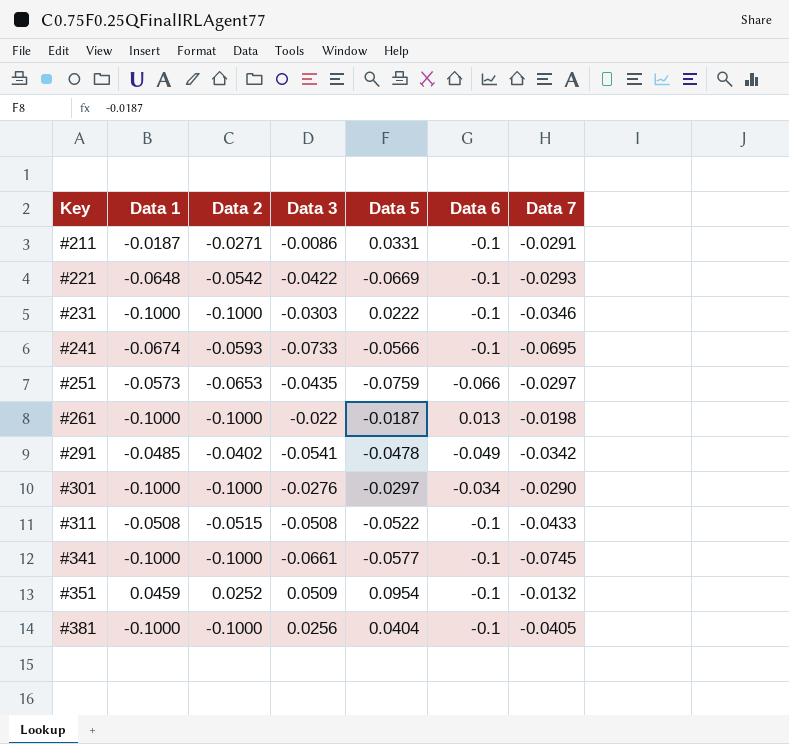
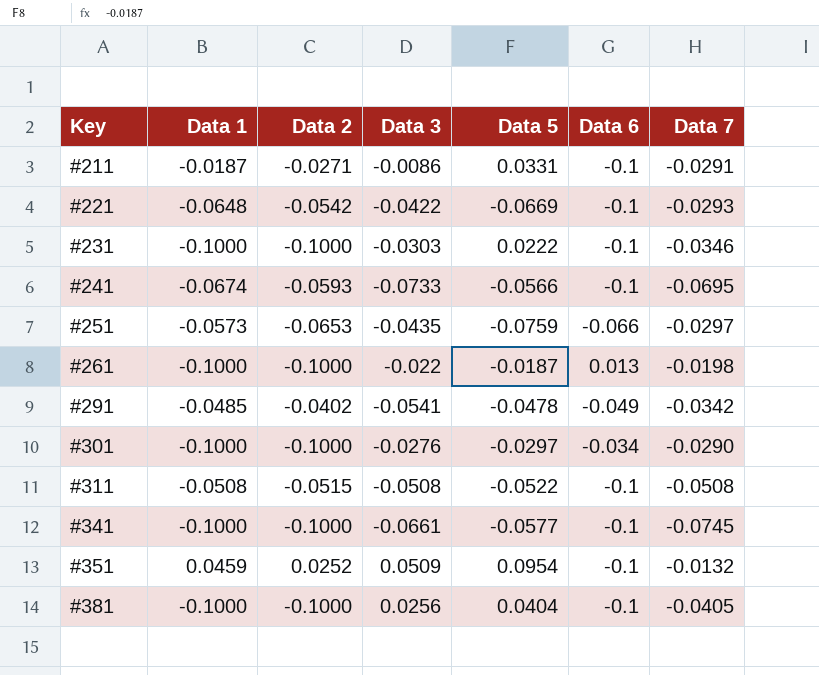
#311 | Data 7: -0.0433 -> -0.0508

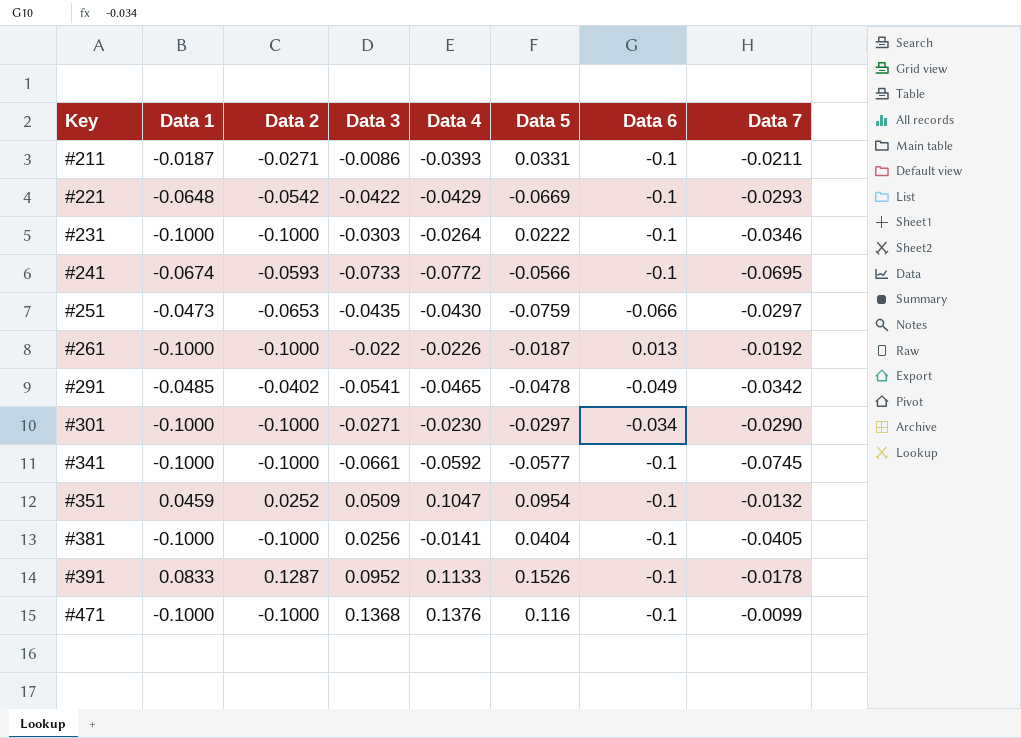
column Data 4 | position: none -> 5
row #311: -0.0508 | -0.0515 | -0.0508 | -0.0522 | -0.1 | -0.0508 -> none
#211 | Data 7: -0.0291 -> -0.0211
#251 | Data 1: -0.0573 -> -0.0473
#261 | Data 7: -0.0198 -> -0.0192
#301 | Data 3: -0.0276 -> -0.0271
row #391: none -> 0.0833 | 0.1287 | 0.0952 | 0.1133 | 0.1526 | -0.1 | -0.0178
row #471: none -> -0.1000 | -0.1000 | 0.1368 | 0.1376 | 0.116 | -0.1 | -0.0099

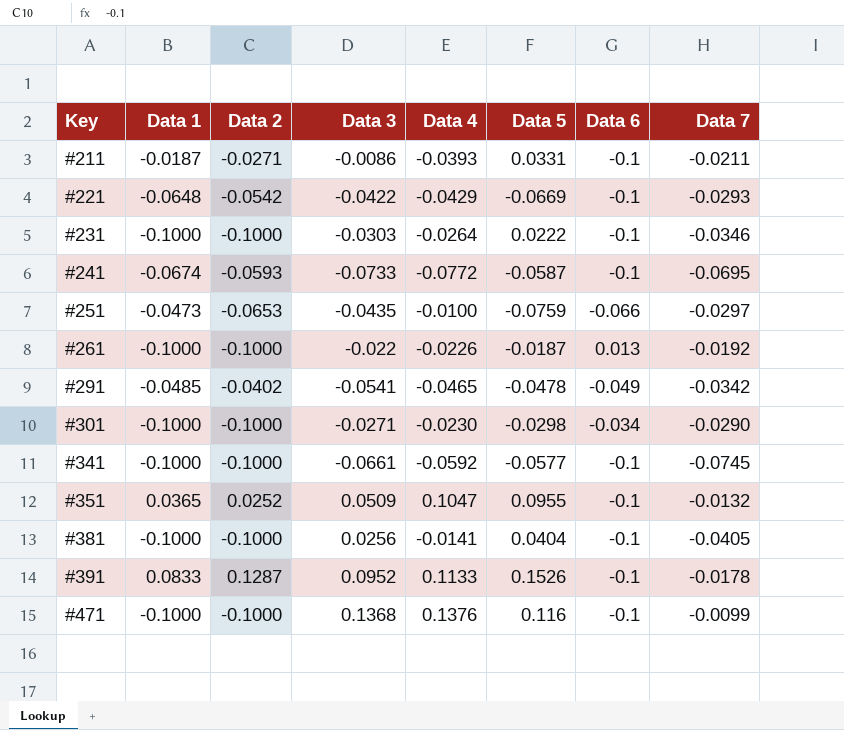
#241 | Data 5: -0.0566 -> -0.0587
#251 | Data 4: -0.0430 -> -0.0100
#301 | Data 5: -0.0297 -> -0.0298
#351 | Data 1: 0.0459 -> 0.0365
#351 | Data 5: 0.0954 -> 0.0955

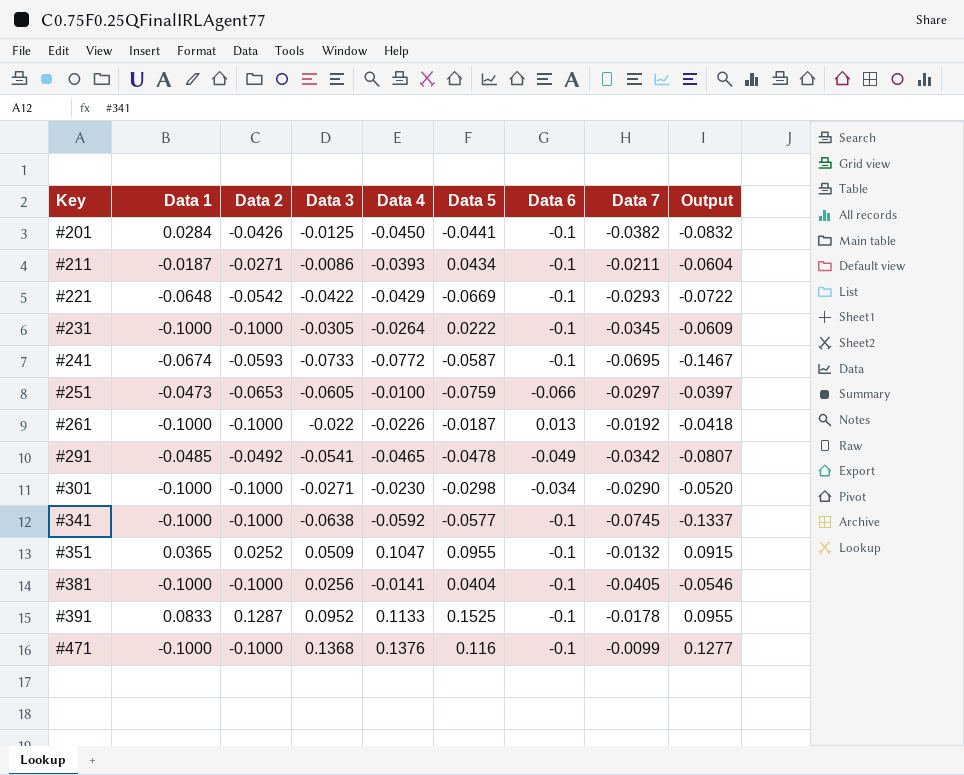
column Output | formula: none -> [Data 4] + [Data 7]
row #201: none -> 0.0284 | -0.0426 | -0.0125 | -0.0450 | -0.0441 | -0.1 | -0.0382 | -0.0832
#211 | Data 5: 0.0331 -> 0.0434
#231 | Data 3: -0.0303 -> -0.0305
#231 | Data 7: -0.0346 -> -0.0345
#251 | Data 3: -0.0435 -> -0.0605
#291 | Data 2: -0.0402 -> -0.0492
#341 | Data 3: -0.0661 -> -0.0638
#391 | Data 5: 0.1526 -> 0.1525

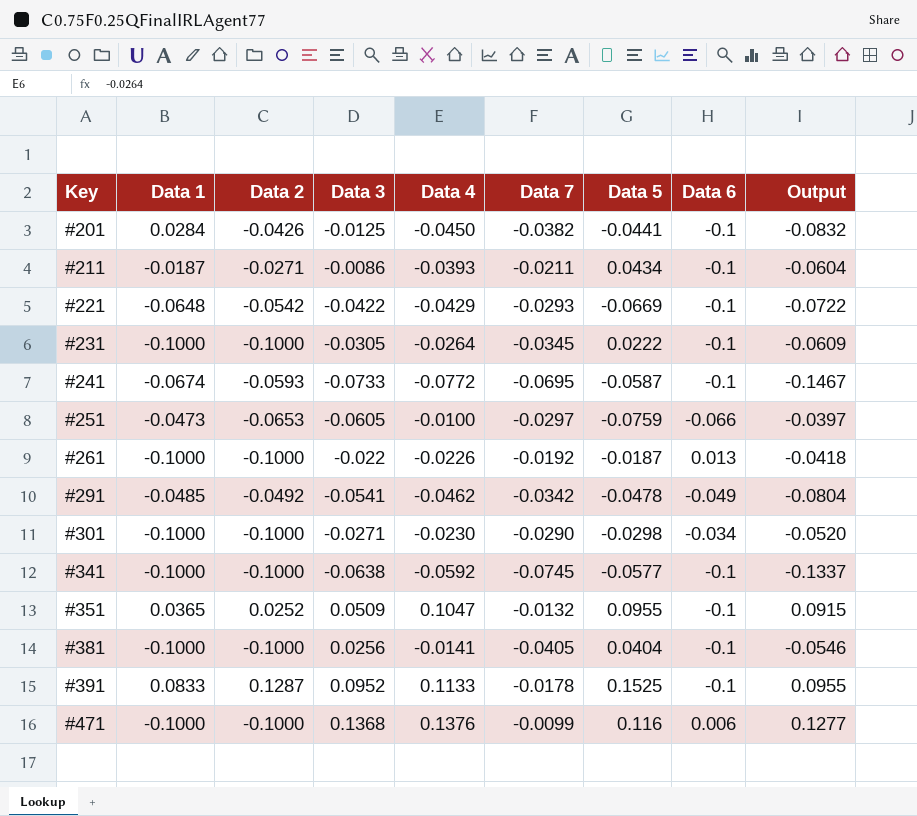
column Data 7 | position: 8 -> 6
#291 | Data 4: -0.0465 -> -0.0462
#291 | Output: -0.0807 -> -0.0804
#471 | Data 6: -0.1 -> 0.006

